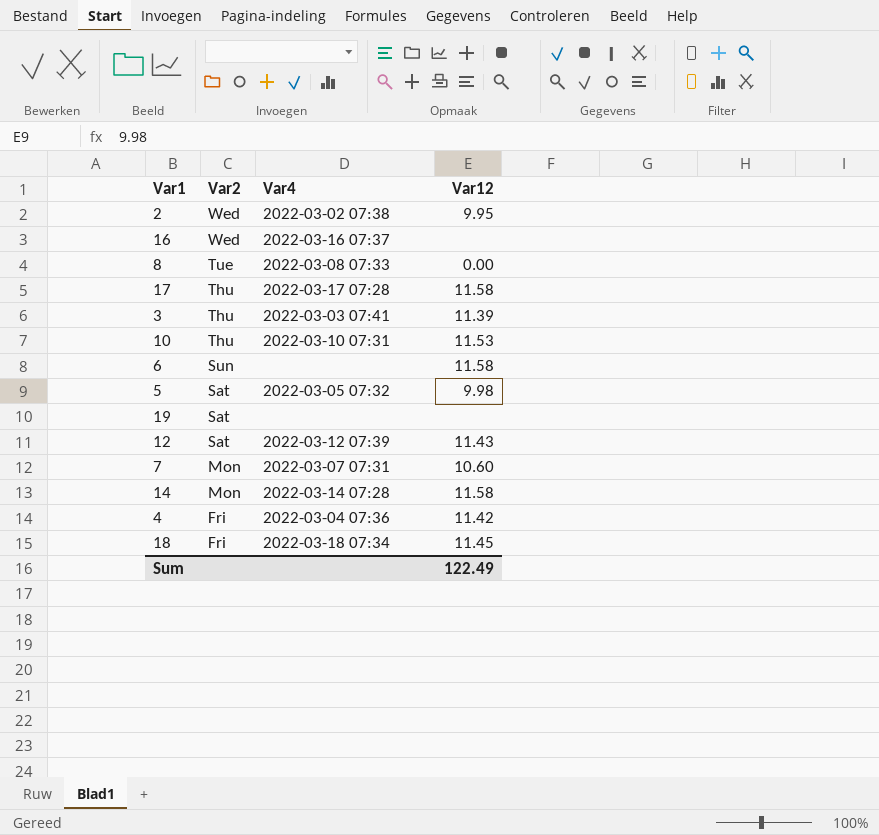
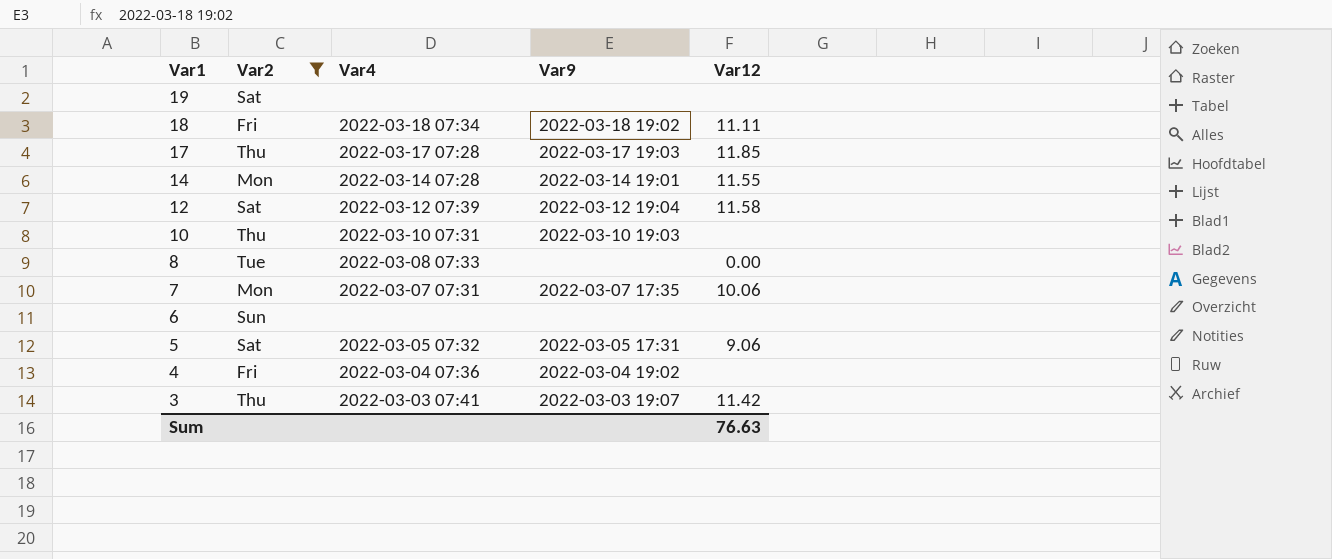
filter: none -> Var2 != Wed
row order: Var2 descending -> Var1 descending
column Var9 | position: none -> 4
18 | Var12: 11.45 -> 11.11
17 | Var12: 11.58 -> 11.85
14 | Var12: 11.58 -> 11.55
12 | Var12: 11.43 -> 11.58
10 | Var12: 11.53 -> none
7 | Var12: 10.60 -> 10.06
6 | Var12: 11.58 -> none
5 | Var12: 9.98 -> 9.06
4 | Var12: 11.42 -> none
3 | Var12: 11.39 -> 11.42
Sum | Var12: 122.49 -> 76.63

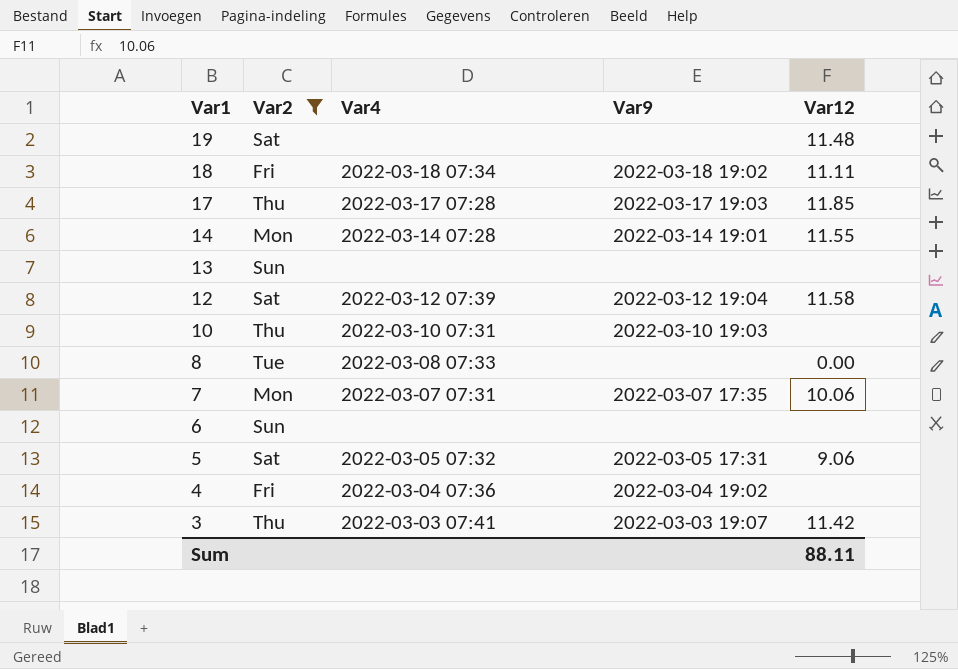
19 | Var12: none -> 11.48
row 13: none -> Sun | none | none | none
Sum | Var12: 76.63 -> 88.11

